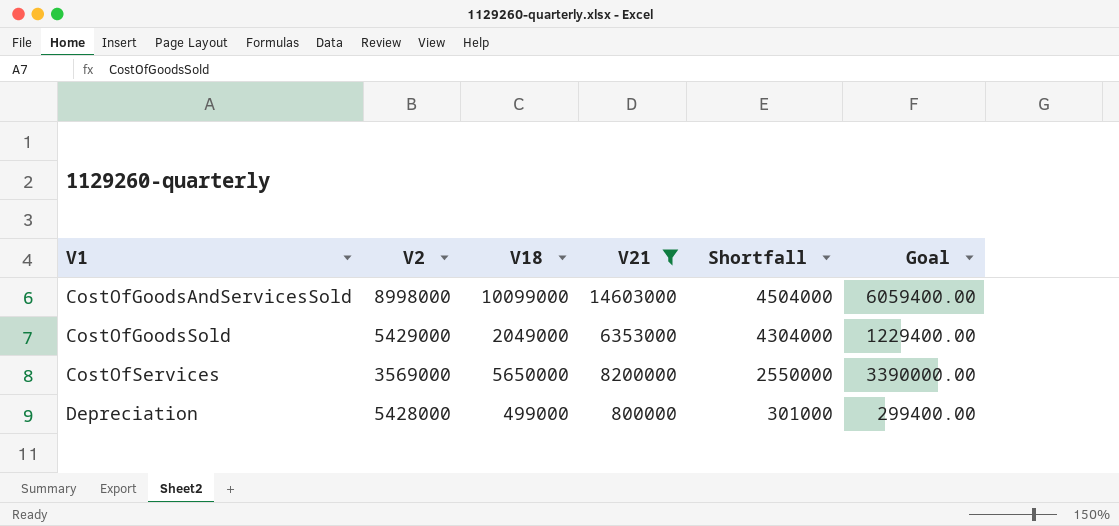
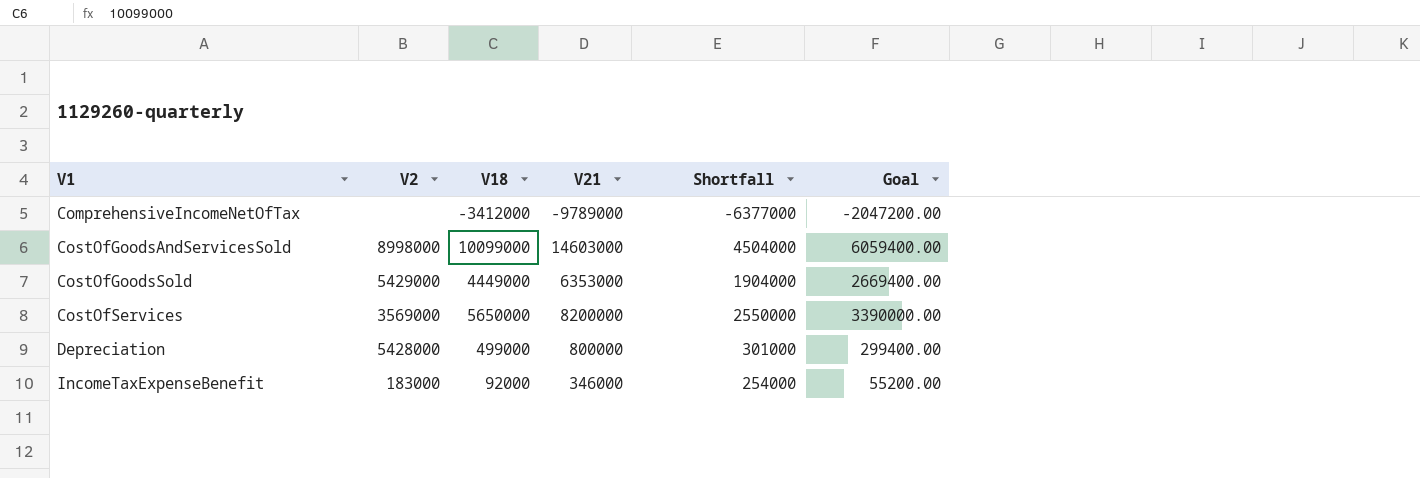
filter: V21 >= 800000 -> none
CostOfGoodsSold | V18: 2049000 -> 4449000
CostOfGoodsSold | Shortfall: 4304000 -> 1904000
CostOfGoodsSold | Goal: 1229400.00 -> 2669400.00

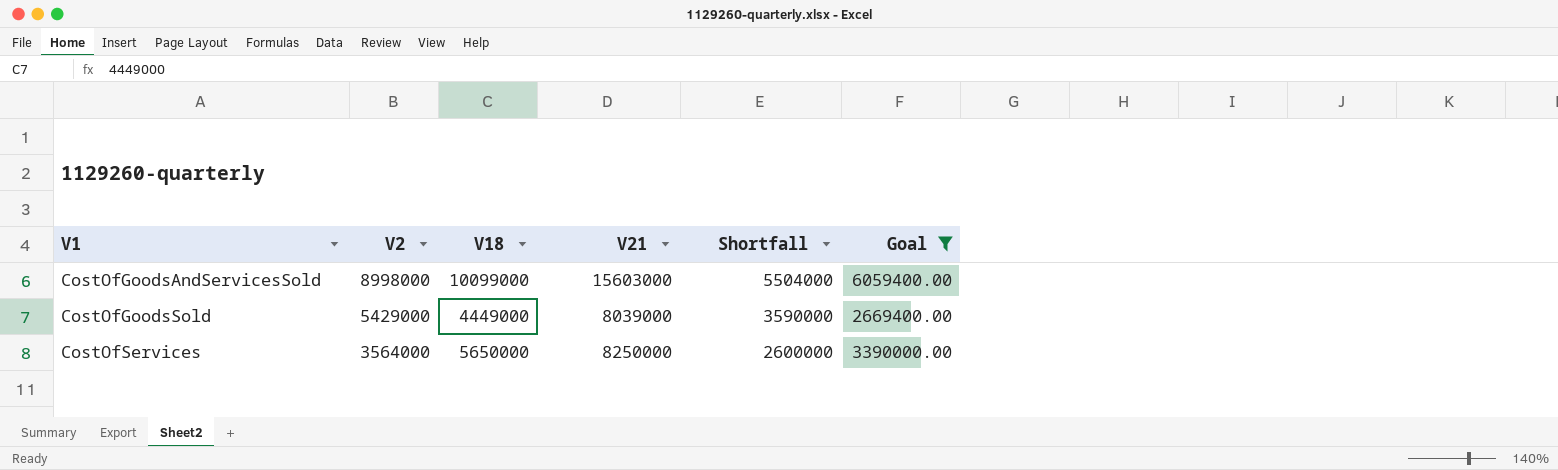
filter: none -> Goal >= 2669400.00
CostOfGoodsAndServicesSold | V21: 14603000 -> 15603000
CostOfGoodsAndServicesSold | Shortfall: 4504000 -> 5504000
CostOfGoodsSold | V21: 6353000 -> 8039000
CostOfGoodsSold | Shortfall: 1904000 -> 3590000
CostOfServices | V2: 3569000 -> 3564000
CostOfServices | V21: 8200000 -> 8250000
CostOfServices | Shortfall: 2550000 -> 2600000

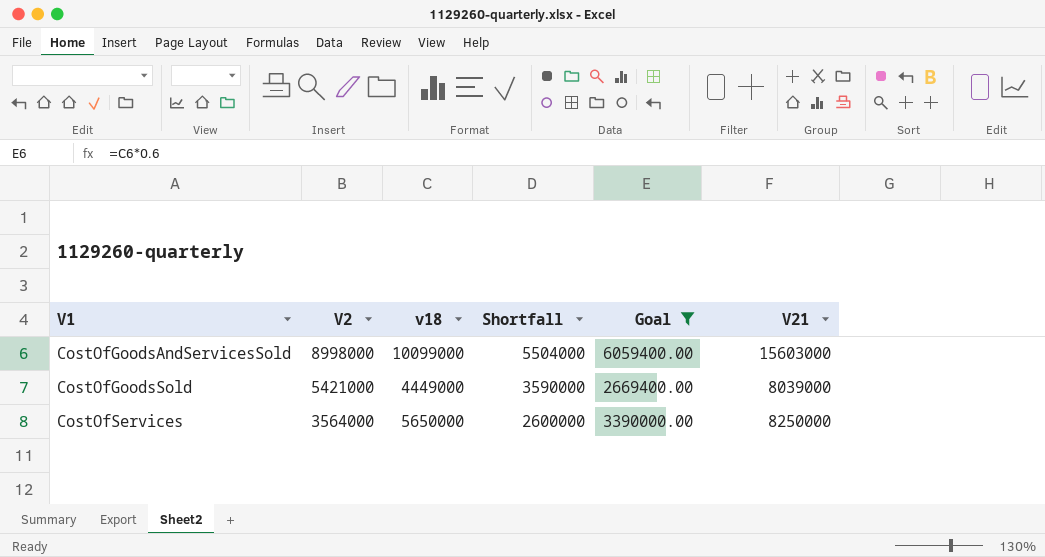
column name: V18 -> v18
column V21 | position: 4 -> 6
CostOfGoodsSold | V2: 5429000 -> 5421000

